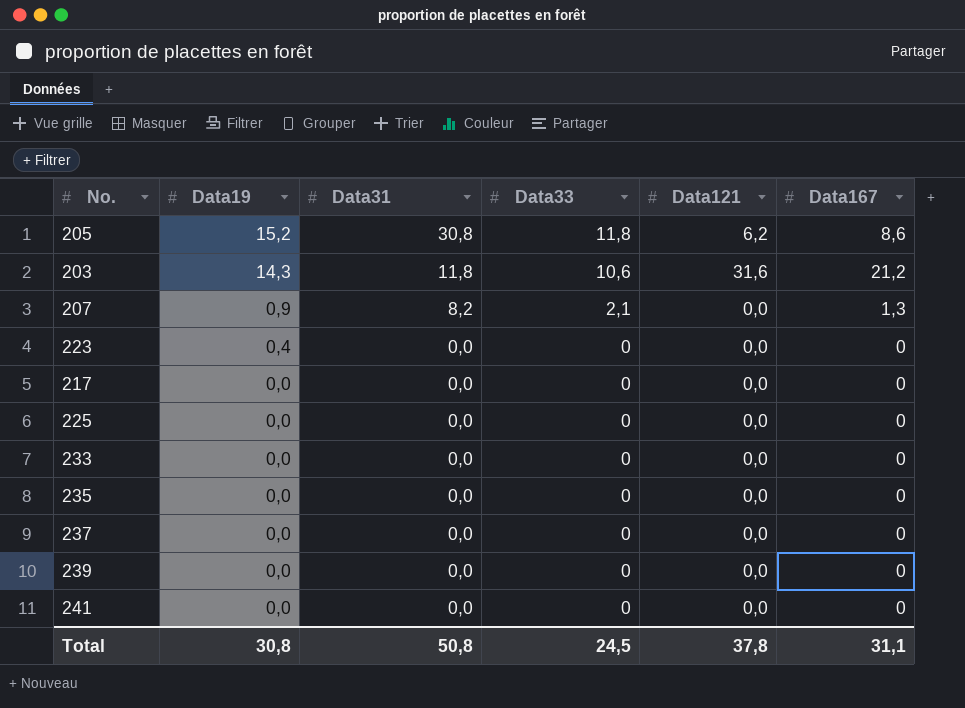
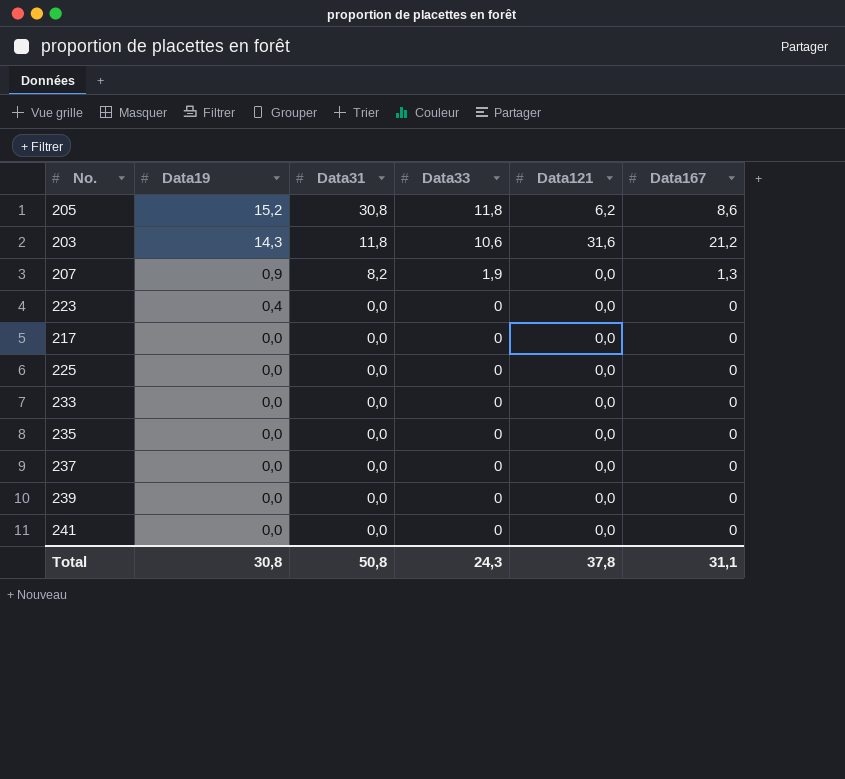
207 | Data33: 2,1 -> 1,9
Total | Data33: 24,5 -> 24,3

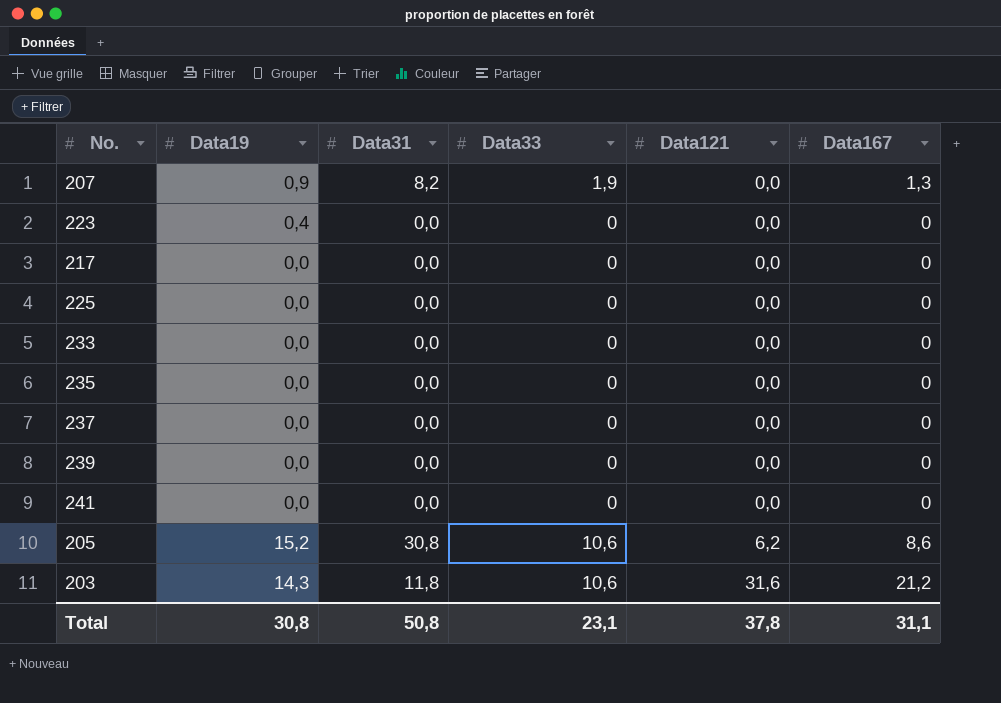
row order: Data19 descending -> Data121 ascending
205 | Data33: 11,8 -> 10,6
Total | Data33: 24,3 -> 23,1

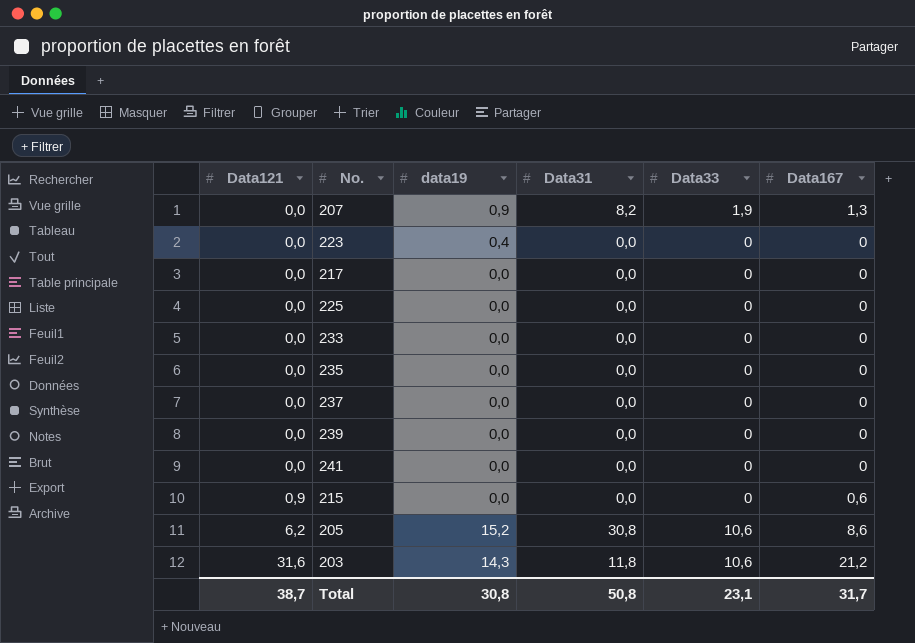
column Data121 | position: 5 -> 1
column name: Data19 -> data19
row 215: none -> 0,9 | 0,0 | 0,0 | 0 | 0,6
Total | Data121: 37,8 -> 38,7
Total | Data167: 31,1 -> 31,7

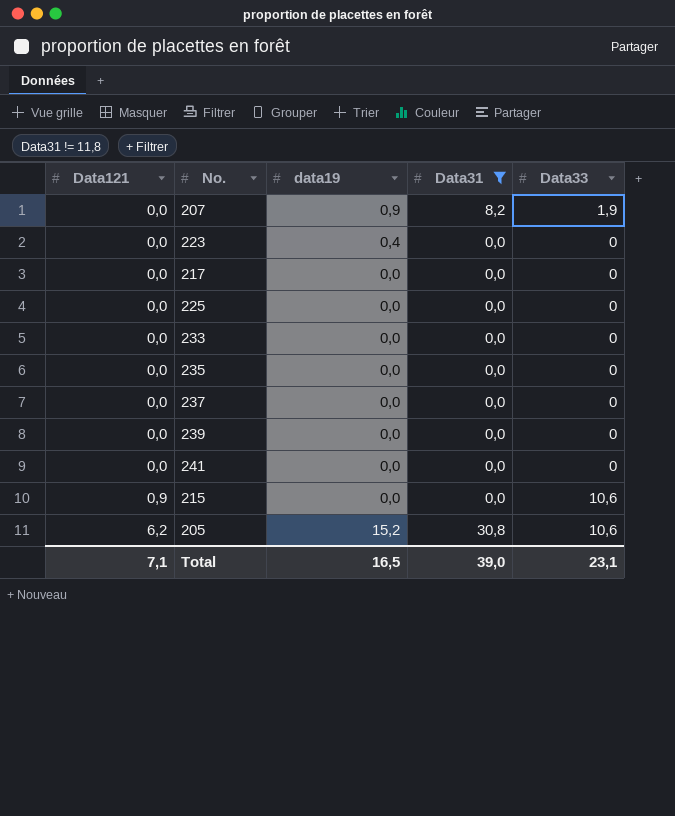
filter: none -> Data31 != 11,8
column Data167 | position: 6 -> none
215 | Data33: 0 -> 10,6
Total | Data121: 38,7 -> 7,1
Total | data19: 30,8 -> 16,5
Total | Data31: 50,8 -> 39,0

